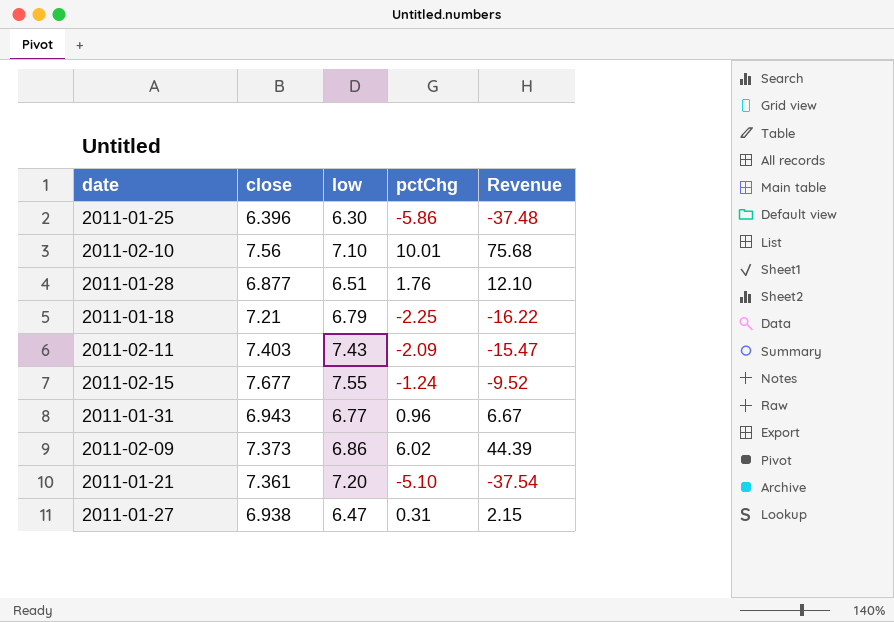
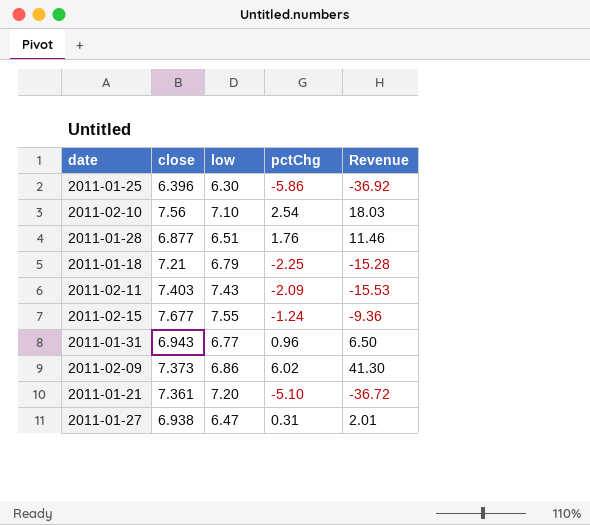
column Revenue | formula: [close] * [pctChg] -> [low] * [pctChg]
2011-02-10 | pctChg: 10.01 -> 2.54

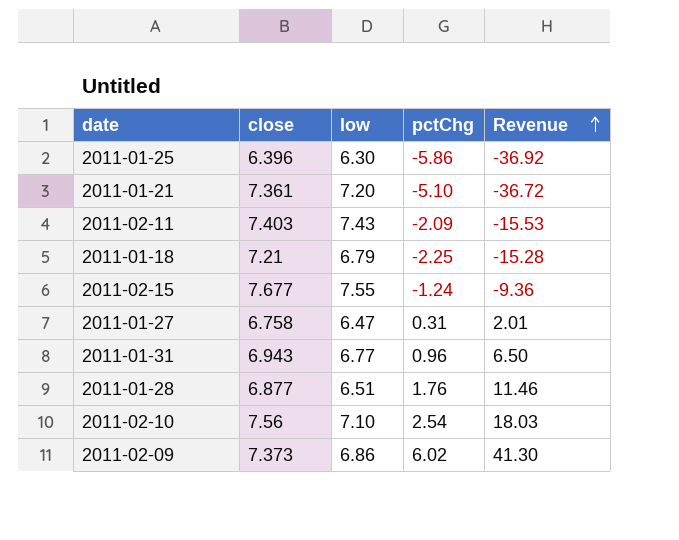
row order: none -> Revenue ascending
2011-01-27 | close: 6.938 -> 6.758

